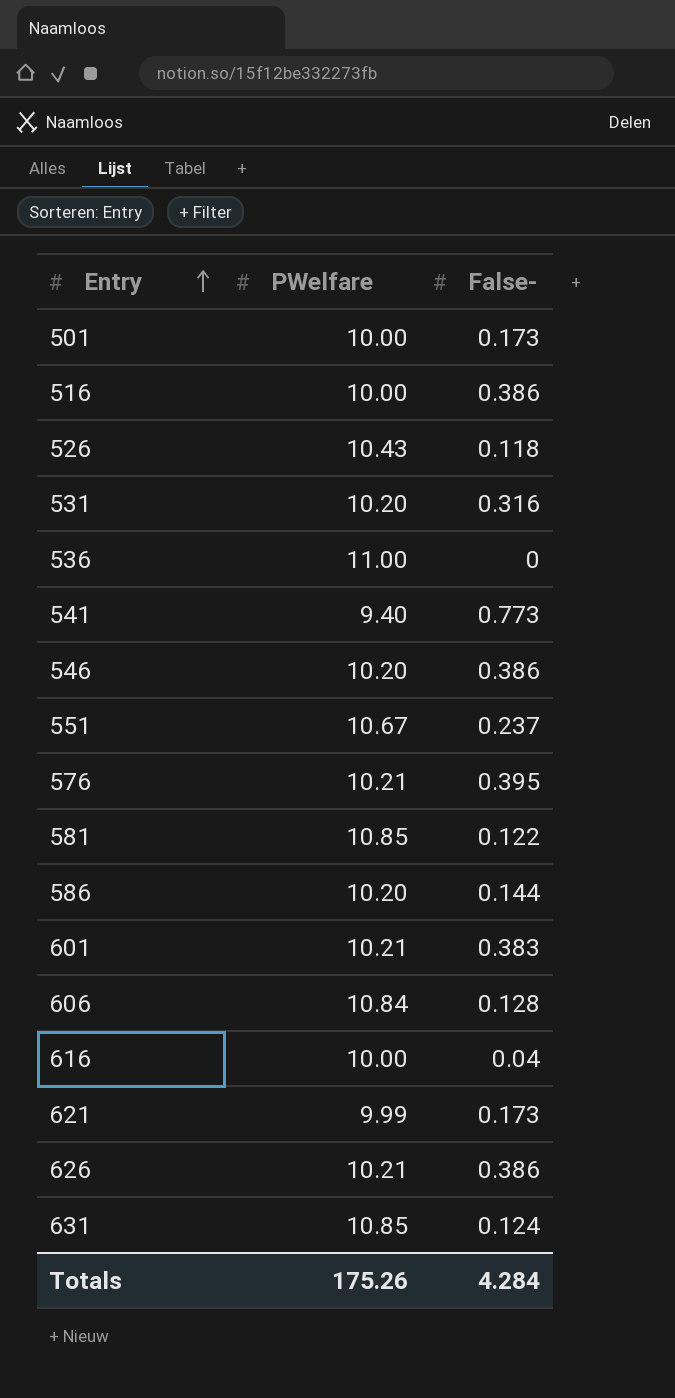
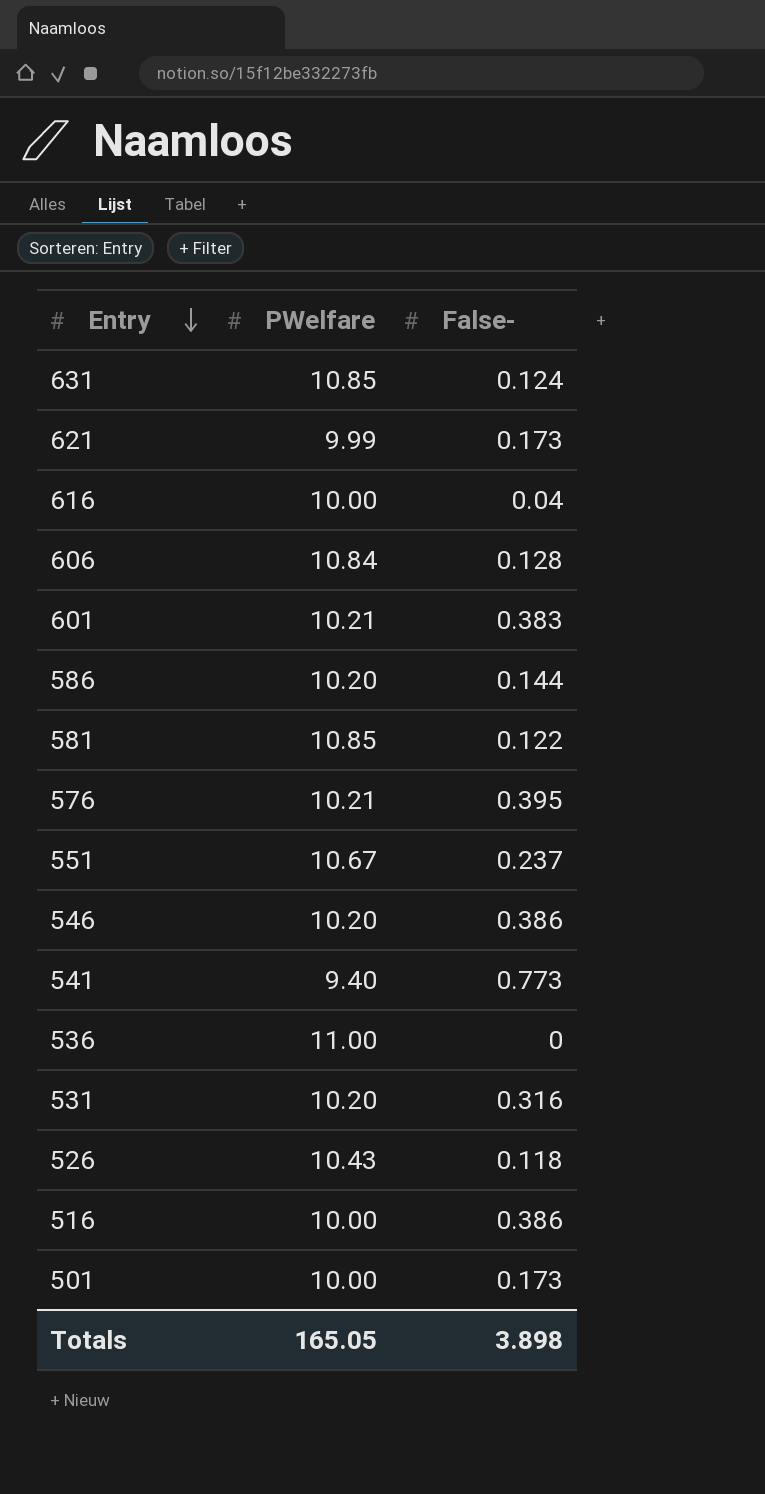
row order: Entry ascending -> Entry descending
row 626: 10.21 | 0.386 -> none
Totals | PWelfare: 175.26 -> 165.05
Totals | False-: 4.284 -> 3.898

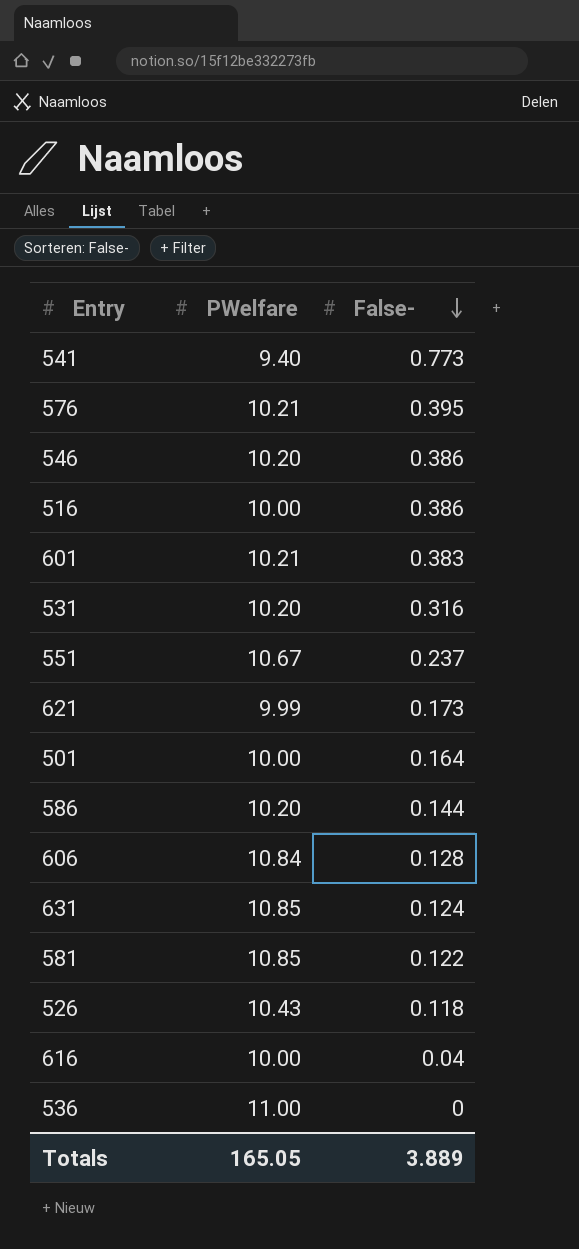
row order: Entry descending -> False- descending
501 | False-: 0.173 -> 0.164
Totals | False-: 3.898 -> 3.889

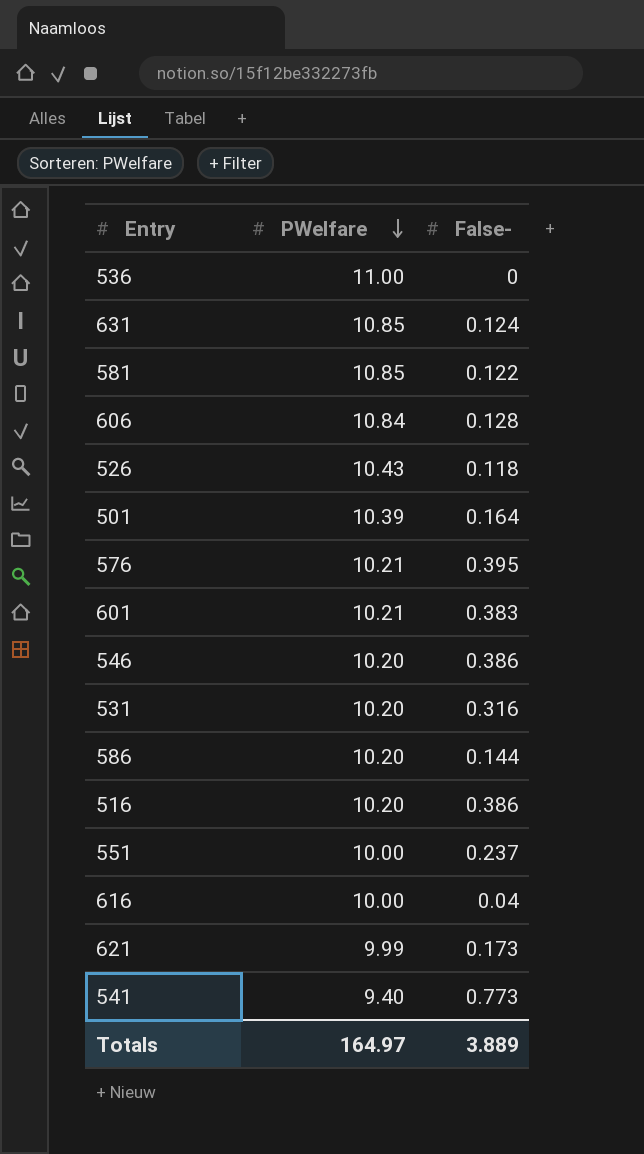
row order: False- descending -> PWelfare descending
501 | PWelfare: 10.00 -> 10.39
516 | PWelfare: 10.00 -> 10.20
551 | PWelfare: 10.67 -> 10.00
Totals | PWelfare: 165.05 -> 164.97

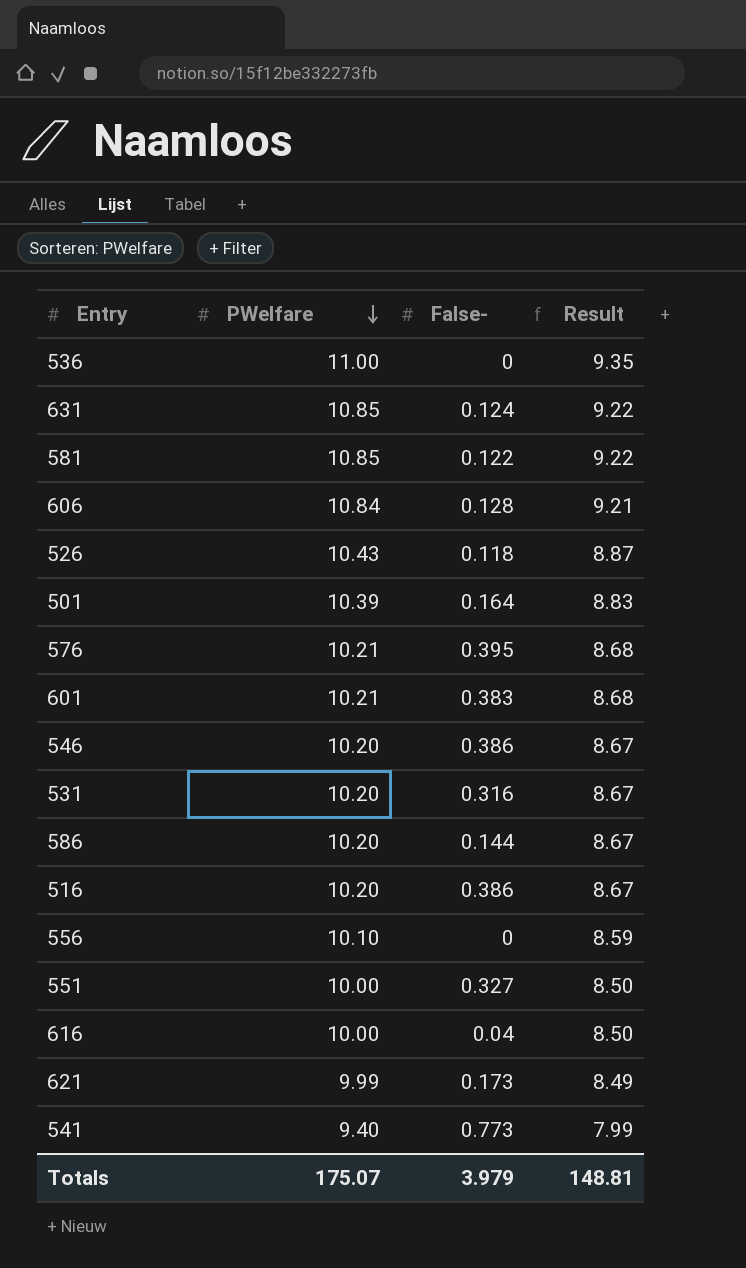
column Result | formula: none -> [PWelfare] * 0.85
row 556: none -> 10.10 | 0 | 8.59
551 | False-: 0.237 -> 0.327
Totals | PWelfare: 164.97 -> 175.07
Totals | False-: 3.889 -> 3.979

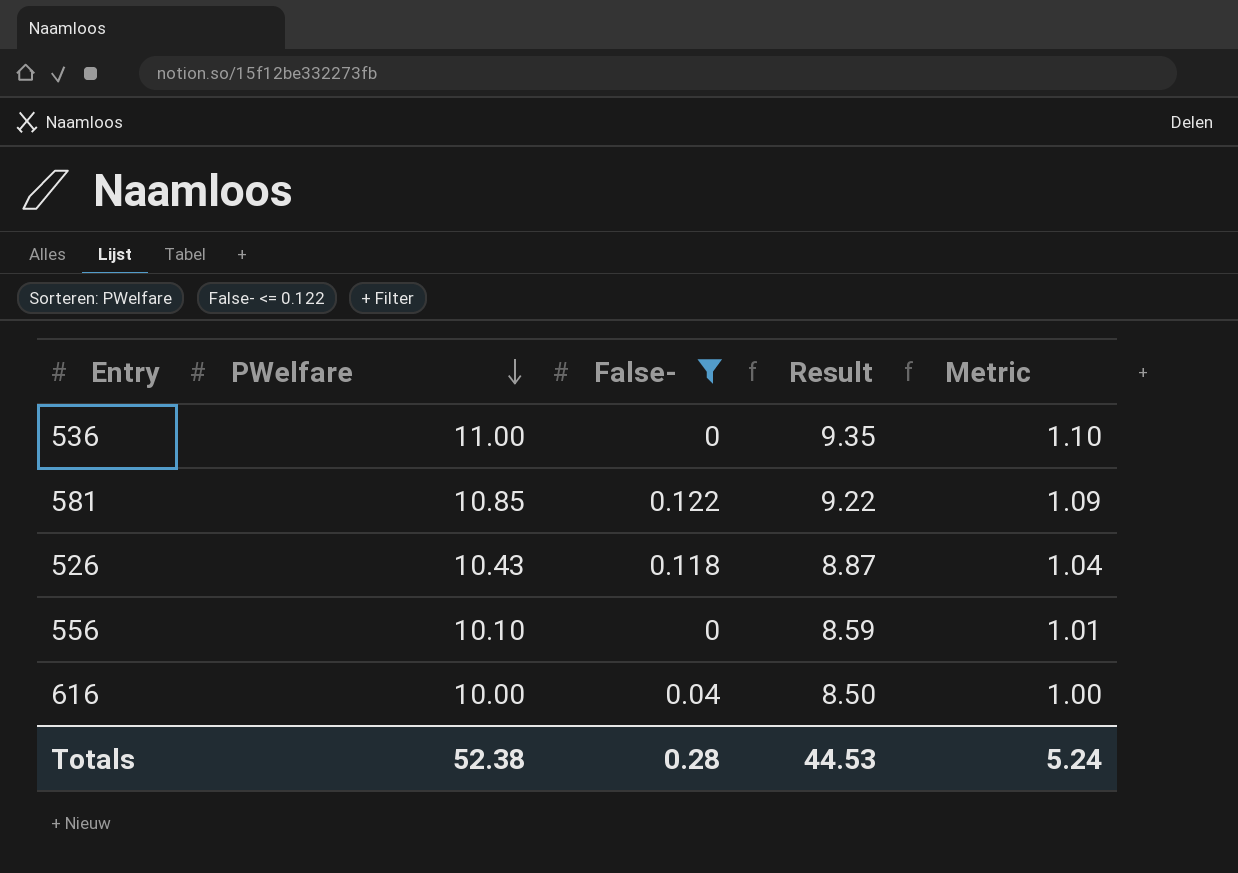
filter: none -> False- <= 0.122
column Metric | formula: none -> [PWelfare] * 0.1
Totals | PWelfare: 175.07 -> 52.38
Totals | False-: 3.979 -> 0.28
Totals | Result: 148.81 -> 44.53

